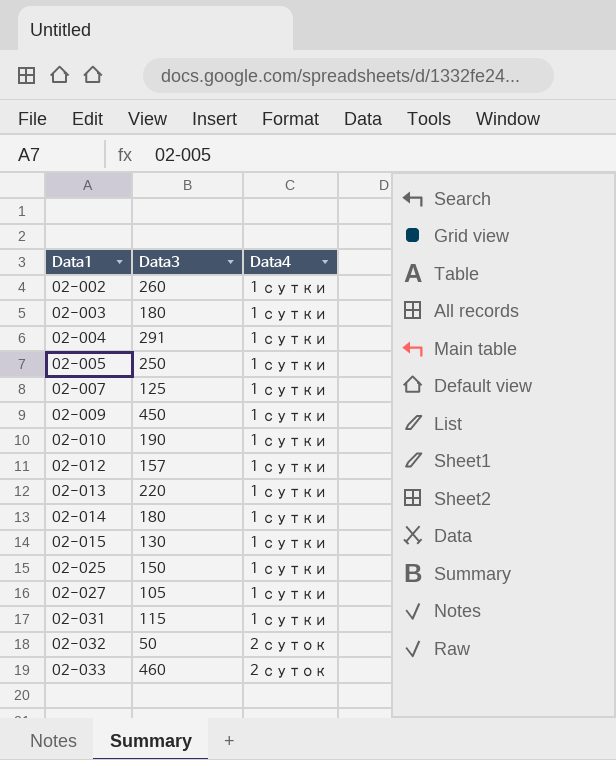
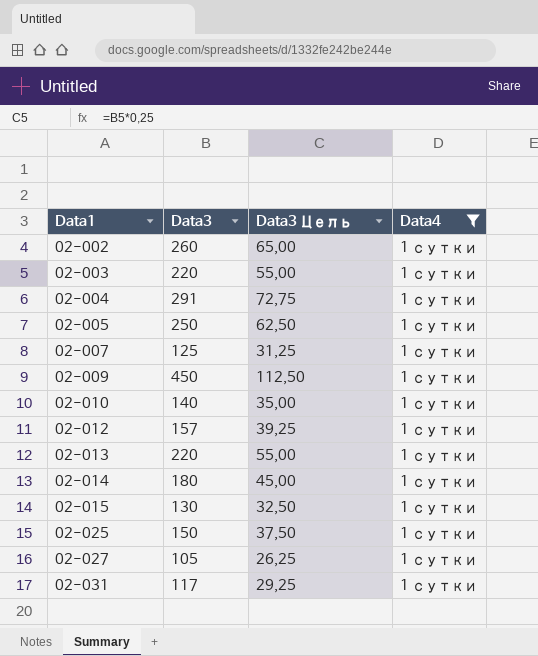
filter: none -> Data4 = 1 сутки
column Data3 Цель | formula: none -> [Data3] * 0,25
02-003 | Data3: 180 -> 220
02-010 | Data3: 190 -> 140
02-031 | Data3: 115 -> 117

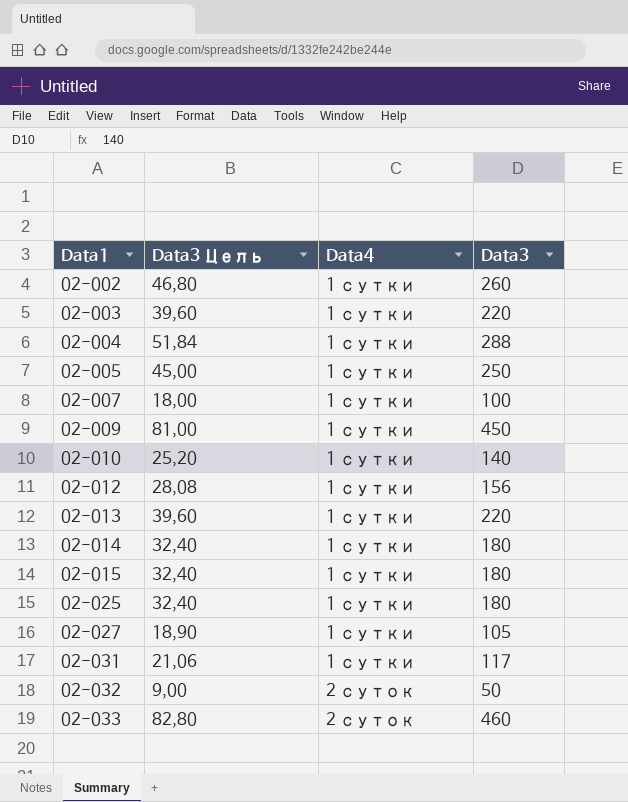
filter: Data4 = 1 сутки -> none
column Data3 Цель | formula: [Data3] * 0,25 -> [Data3] * 0,18
column Data3 | position: 2 -> 4
02-004 | Data3: 291 -> 288
02-007 | Data3: 125 -> 100
02-012 | Data3: 157 -> 156
02-015 | Data3: 130 -> 180
02-025 | Data3: 150 -> 180

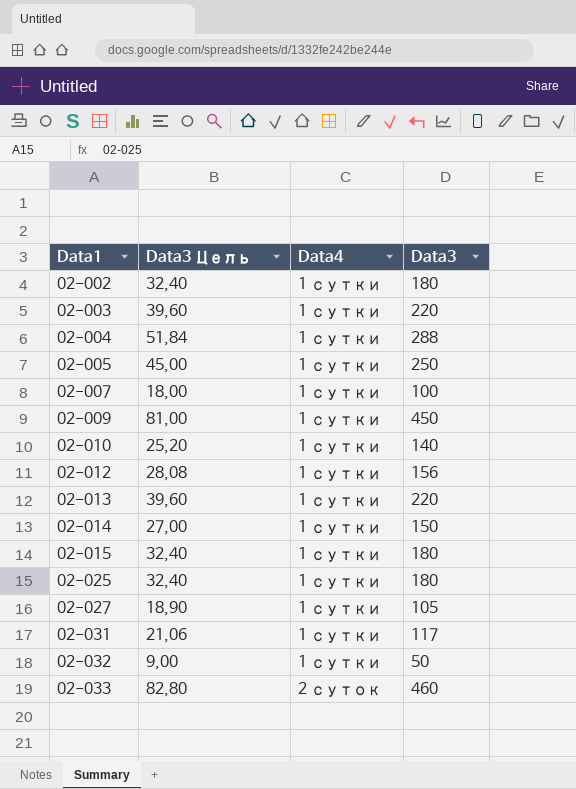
02-002 | Data3 Цель: 46,80 -> 32,40
02-002 | Data3: 260 -> 180
02-014 | Data3 Цель: 32,40 -> 27,00
02-014 | Data3: 180 -> 150
02-032 | Data4: 2 суток -> 1 сутки

